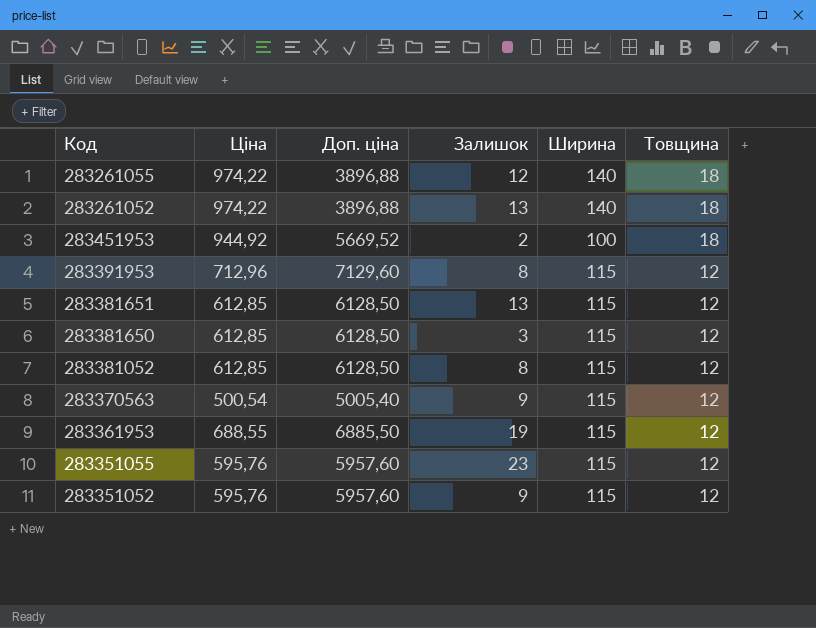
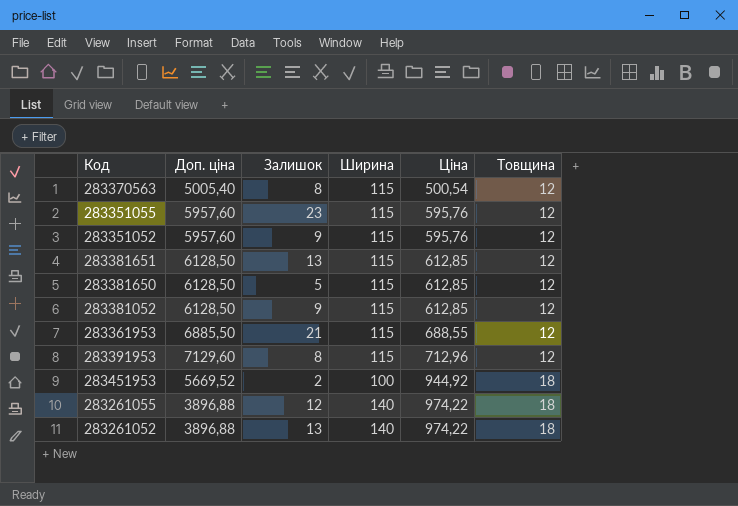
row order: Товщина descending -> Ціна ascending
column Ціна | position: 2 -> 5
283370563 | Залишок: 9 -> 8
283381650 | Залишок: 3 -> 5
283381052 | Залишок: 8 -> 9
283361953 | Залишок: 19 -> 21

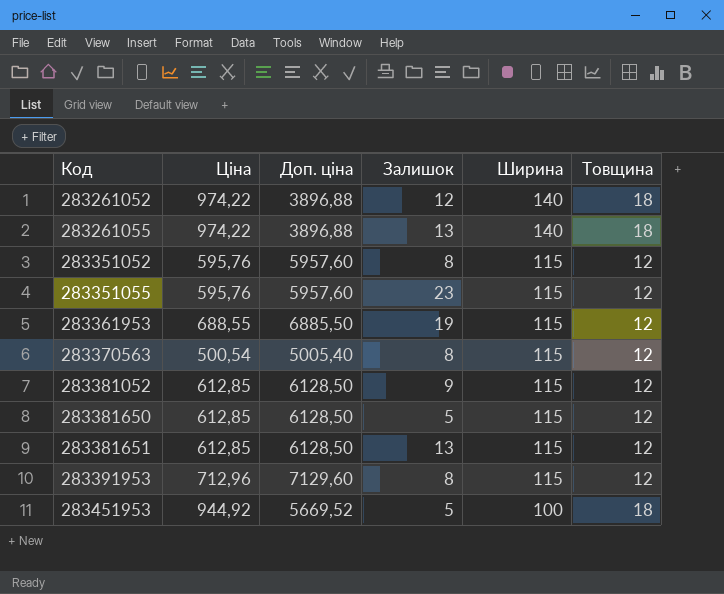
row order: Ціна ascending -> Код ascending
column Ціна | position: 5 -> 2
283261052 | Залишок: 13 -> 12
283261055 | Залишок: 12 -> 13
283351052 | Залишок: 9 -> 8
283361953 | Залишок: 21 -> 19
283451953 | Залишок: 2 -> 5

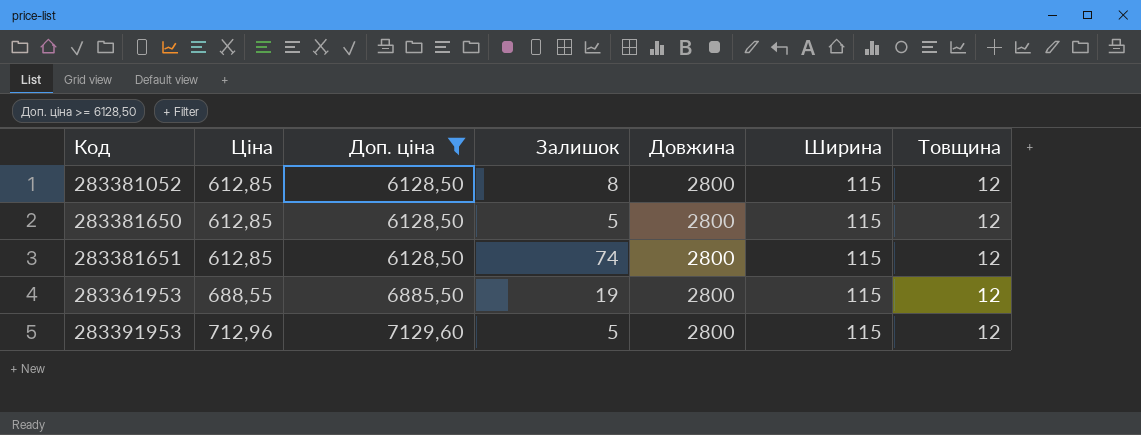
filter: none -> Доп. ціна >= 6128,50
row order: Код ascending -> Ціна ascending
column Довжина | position: none -> 5
283381052 | Залишок: 9 -> 8
283381651 | Залишок: 13 -> 74
283391953 | Залишок: 8 -> 5

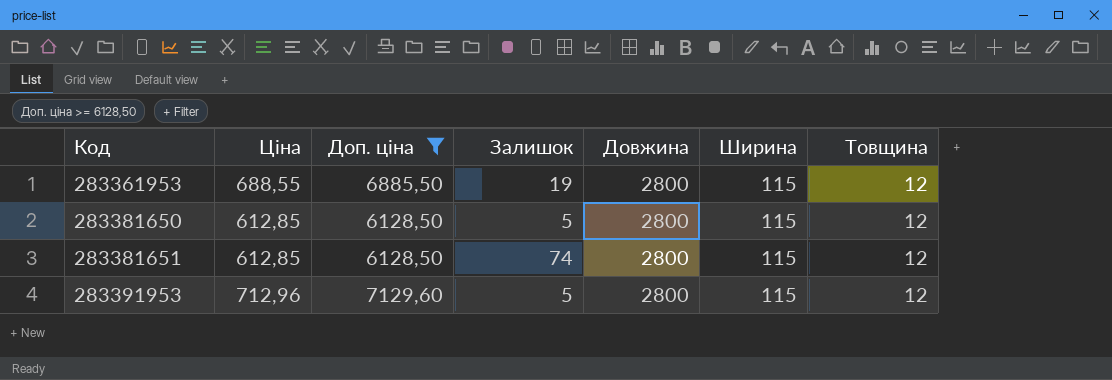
row order: Ціна ascending -> Код ascending
row 283381052: 612,85 | 6128,50 | 8 | 2800 | 115 | 12 -> none

